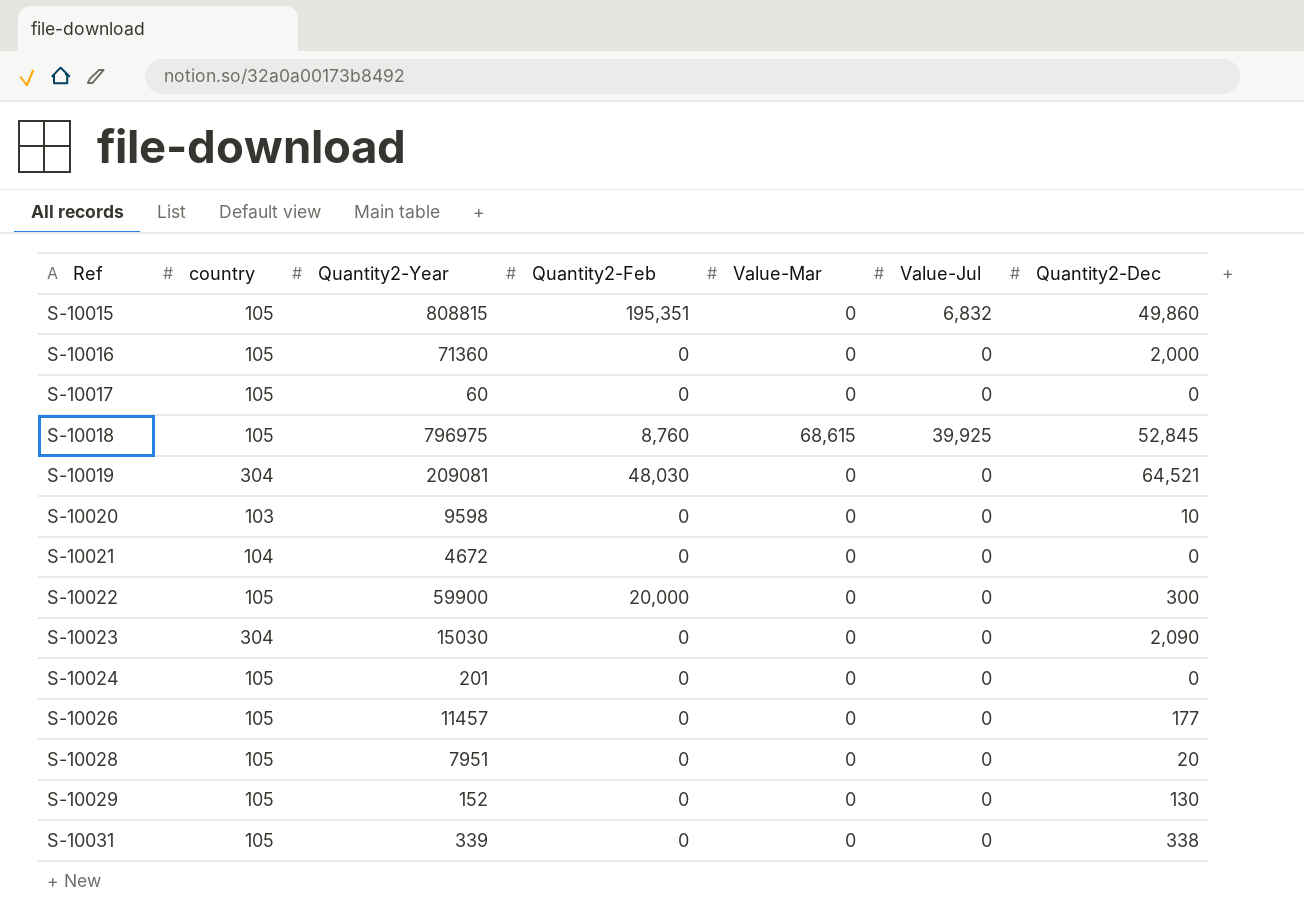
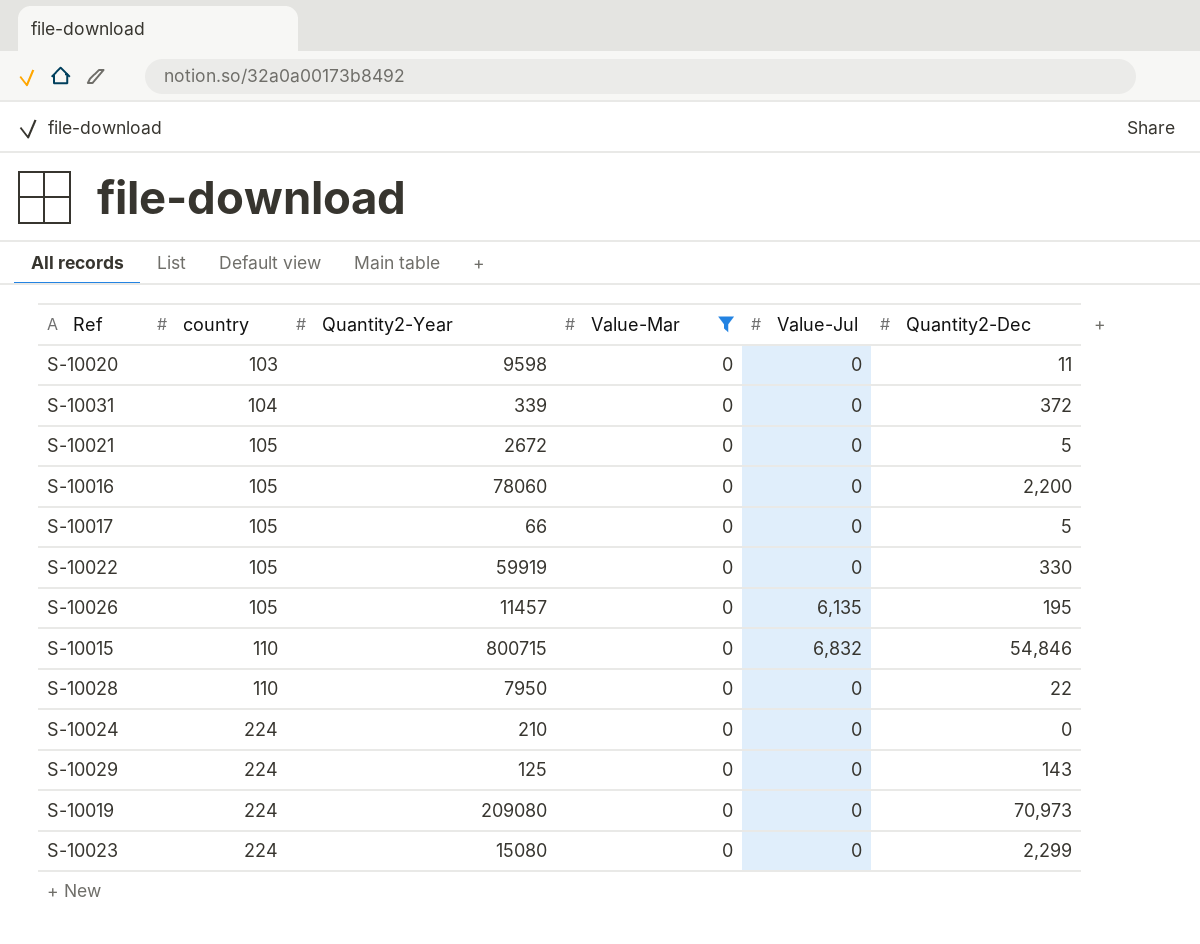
filter: none -> Value-Mar = 0
row order: Ref ascending -> country ascending
column Quantity2-Feb | position: 4 -> none
S-10020 | Quantity2-Dec: 10 -> 11
S-10031 | country: 105 -> 104
S-10031 | Quantity2-Dec: 338 -> 372
S-10021 | country: 104 -> 105
S-10021 | Quantity2-Year: 4672 -> 2672
S-10021 | Quantity2-Dec: 0 -> 5
S-10016 | Quantity2-Year: 71360 -> 78060
S-10016 | Quantity2-Dec: 2,000 -> 2,200
S-10017 | Quantity2-Year: 60 -> 66
S-10017 | Quantity2-Dec: 0 -> 5
S-10022 | Quantity2-Year: 59900 -> 59919
S-10022 | Quantity2-Dec: 300 -> 330
S-10026 | Value-Jul: 0 -> 6,135
S-10026 | Quantity2-Dec: 177 -> 195
S-10015 | country: 105 -> 110
S-10015 | Quantity2-Year: 808815 -> 800715
S-10015 | Quantity2-Dec: 49,860 -> 54,846
S-10028 | country: 105 -> 110
S-10028 | Quantity2-Year: 7951 -> 7950
S-10028 | Quantity2-Dec: 20 -> 22
S-10024 | country: 105 -> 224
S-10024 | Quantity2-Year: 201 -> 210
S-10029 | country: 105 -> 224
S-10029 | Quantity2-Year: 152 -> 125
S-10029 | Quantity2-Dec: 130 -> 143
S-10019 | country: 304 -> 224
S-10019 | Quantity2-Year: 209081 -> 209080
S-10019 | Quantity2-Dec: 64,521 -> 70,973
S-10023 | country: 304 -> 224
S-10023 | Quantity2-Year: 15030 -> 15080
S-10023 | Quantity2-Dec: 2,090 -> 2,299

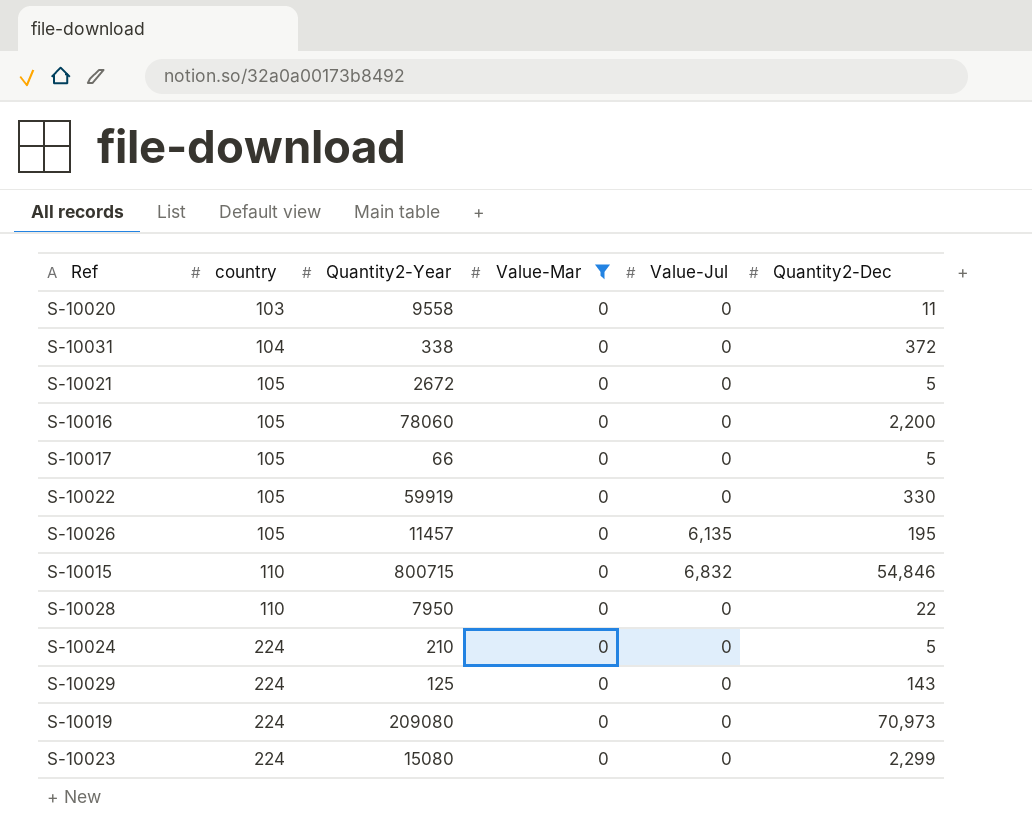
S-10020 | Quantity2-Year: 9598 -> 9558
S-10031 | Quantity2-Year: 339 -> 338
S-10024 | Quantity2-Dec: 0 -> 5

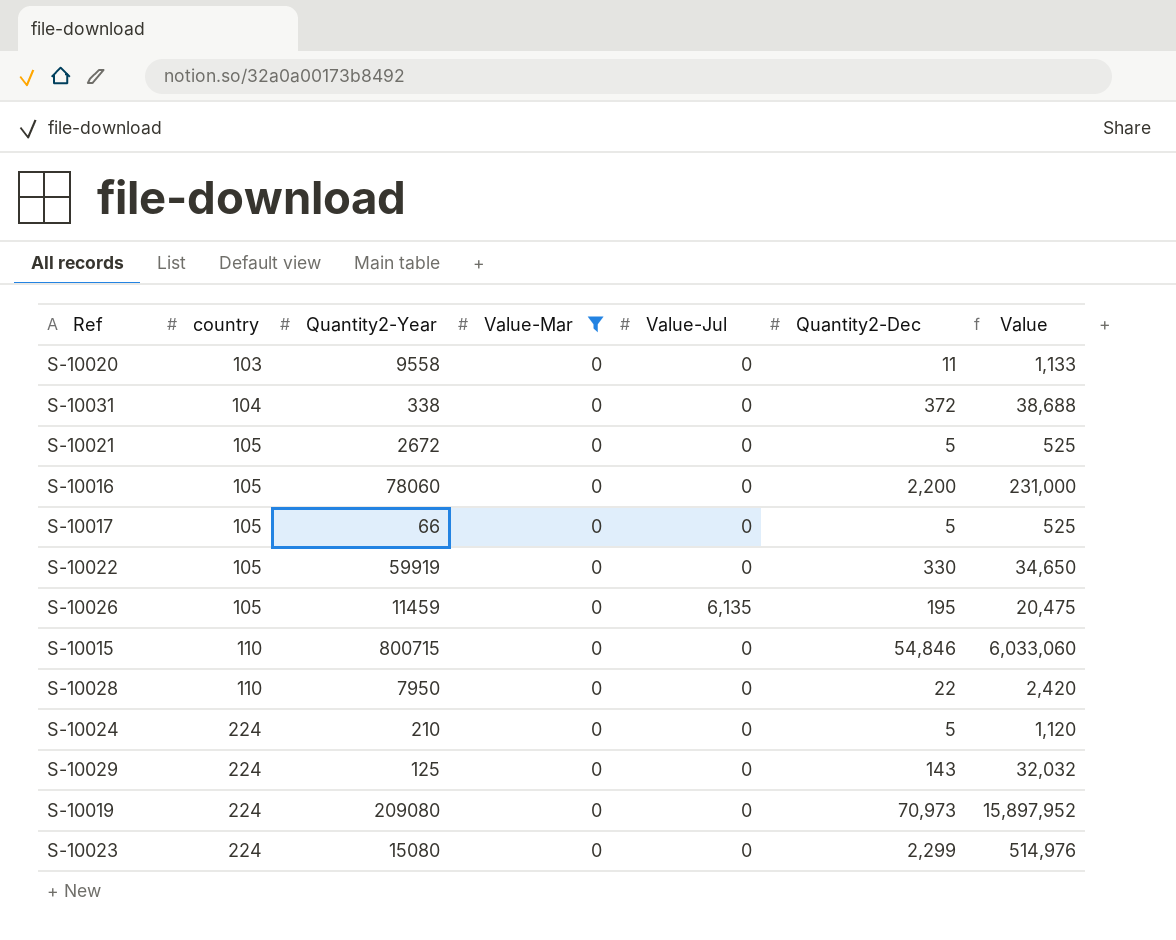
column Value | formula: none -> [country] * [Quantity2-Dec]
S-10026 | Quantity2-Year: 11457 -> 11459
S-10015 | Value-Jul: 6,832 -> 0

